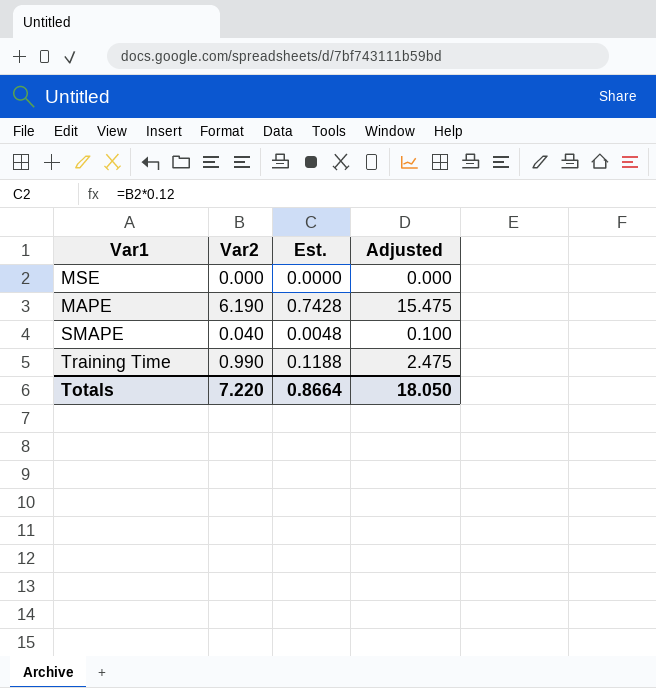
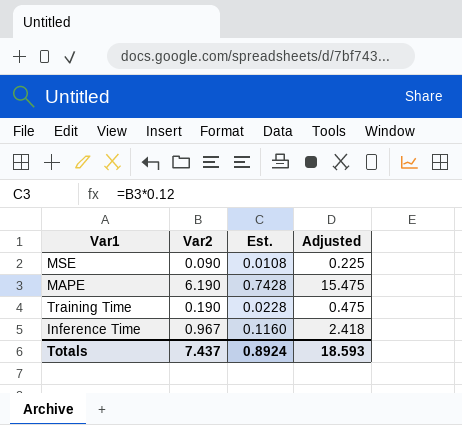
row SMAPE: 0.040 | 0.0048 | 0.100 -> none
MSE | Var2: 0.000 -> 0.090
MSE | Est.: 0.0000 -> 0.0108
MSE | Adjusted: 0.000 -> 0.225
Training Time | Var2: 0.990 -> 0.190
Training Time | Est.: 0.1188 -> 0.0228
Training Time | Adjusted: 2.475 -> 0.475
row Inference Time: none -> 0.967 | 0.1160 | 2.418
Totals | Var2: 7.220 -> 7.437
Totals | Est.: 0.8664 -> 0.8924
Totals | Adjusted: 18.050 -> 18.593

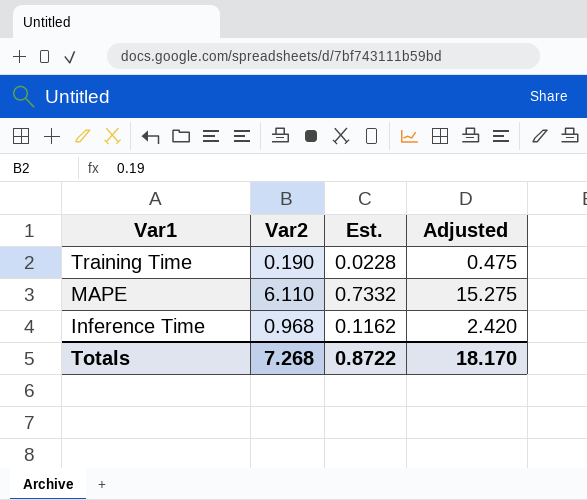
row order: none -> Var1 descending
row MSE: 0.090 | 0.0108 | 0.225 -> none
MAPE | Var2: 6.190 -> 6.110
MAPE | Est.: 0.7428 -> 0.7332
MAPE | Adjusted: 15.475 -> 15.275
Inference Time | Var2: 0.967 -> 0.968
Inference Time | Est.: 0.1160 -> 0.1162
Inference Time | Adjusted: 2.418 -> 2.420
Totals | Var2: 7.437 -> 7.268
Totals | Est.: 0.8924 -> 0.8722
Totals | Adjusted: 18.593 -> 18.170

